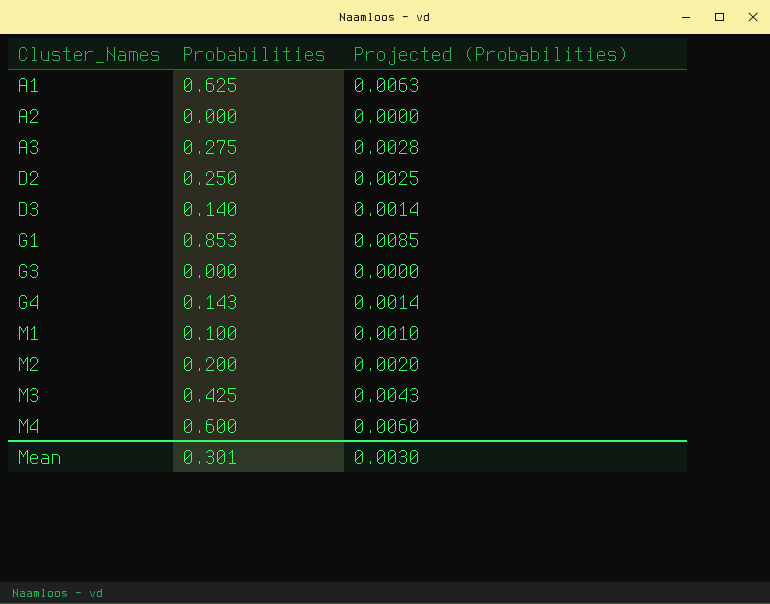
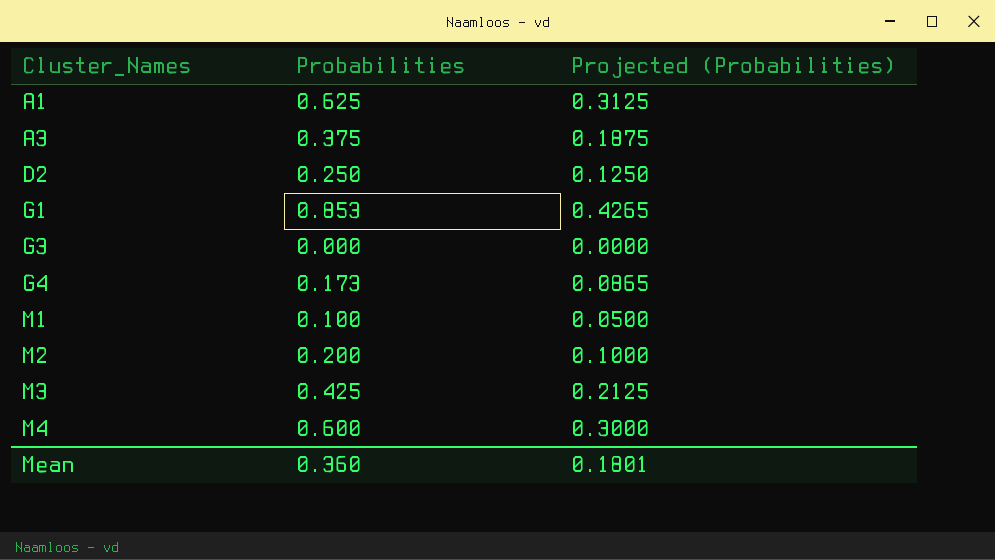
column Projected (Probabilities) | formula: [Probabilities] * 0.01 -> [Probabilities] * 0.5
row A2: 0.000 | 0.0000 -> none
row D3: 0.140 | 0.0014 -> none
A3 | Probabilities: 0.275 -> 0.375
G4 | Probabilities: 0.143 -> 0.173
Mean | Probabilities: 0.301 -> 0.360
Mean | Projected (Probabilities): 0.0030 -> 0.1801

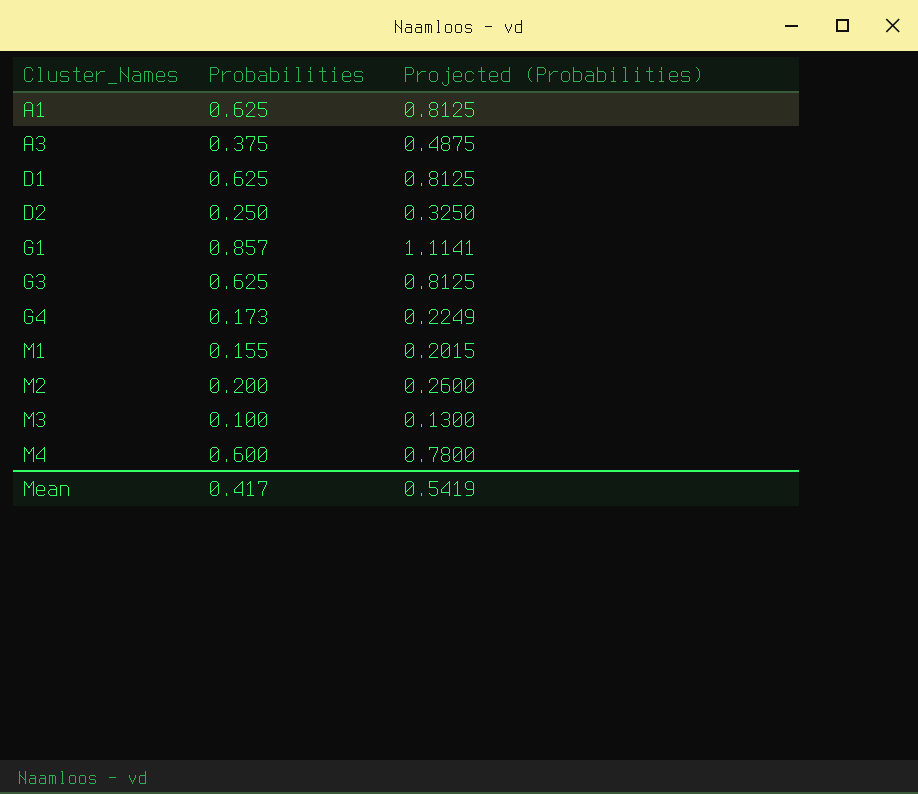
column Projected (Probabilities) | formula: [Probabilities] * 0.5 -> [Probabilities] * 1.3
row D1: none -> 0.625 | 0.8125
G1 | Probabilities: 0.853 -> 0.857
G3 | Probabilities: 0.000 -> 0.625
M1 | Probabilities: 0.100 -> 0.155
M3 | Probabilities: 0.425 -> 0.100
Mean | Probabilities: 0.360 -> 0.417
Mean | Projected (Probabilities): 0.1801 -> 0.5419

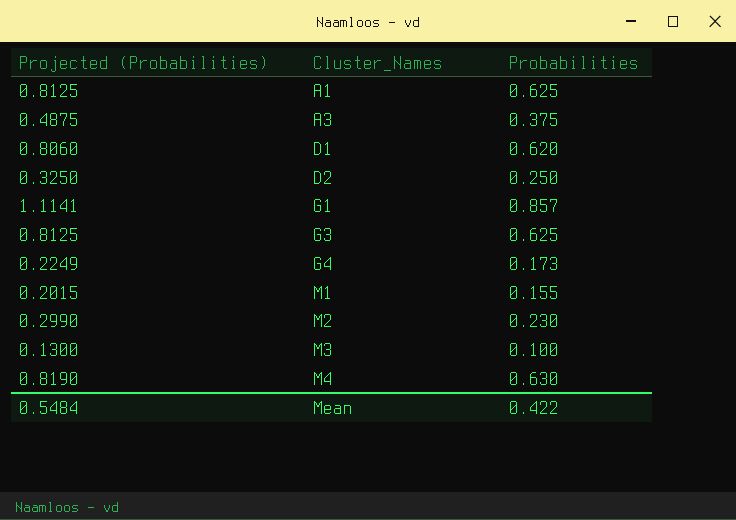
column Projected (Probabilities) | position: 3 -> 1
D1 | Projected (Probabilities): 0.8125 -> 0.8060
D1 | Probabilities: 0.625 -> 0.620
M2 | Projected (Probabilities): 0.2600 -> 0.2990
M2 | Probabilities: 0.200 -> 0.230
M4 | Projected (Probabilities): 0.7800 -> 0.8190
M4 | Probabilities: 0.600 -> 0.630
Mean | Projected (Probabilities): 0.5419 -> 0.5484
Mean | Probabilities: 0.417 -> 0.422

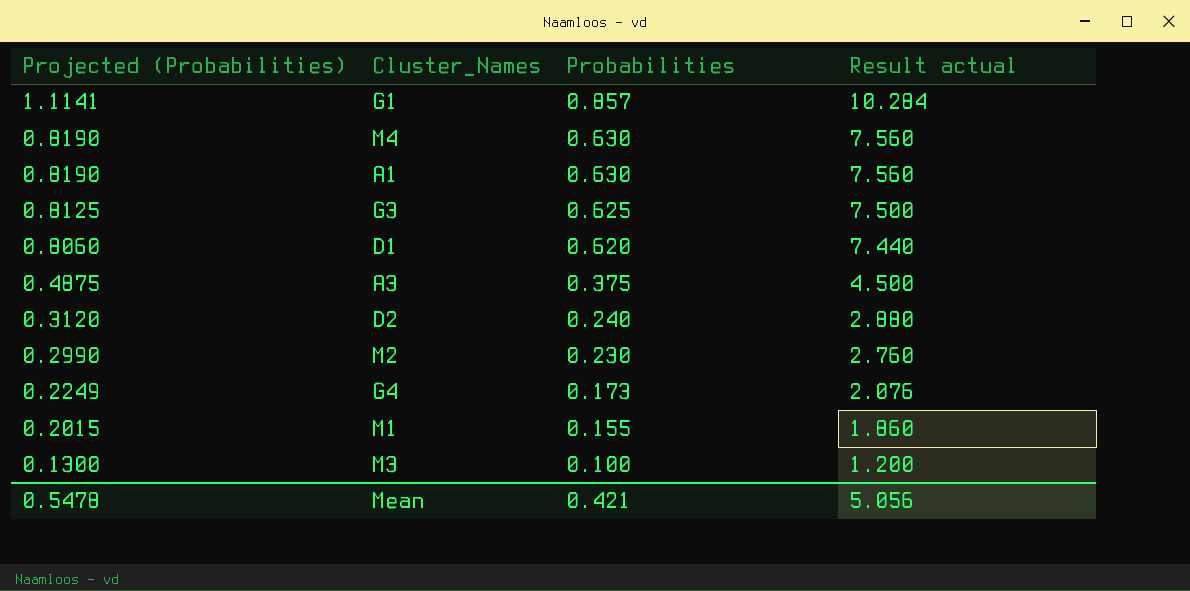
row order: Cluster_Names ascending -> Projected (Probabilities) descending
column Result actual | formula: none -> [Probabilities] * 12
A1 | Projected (Probabilities): 0.8125 -> 0.8190
A1 | Probabilities: 0.625 -> 0.630
D2 | Projected (Probabilities): 0.3250 -> 0.3120
D2 | Probabilities: 0.250 -> 0.240
Mean | Projected (Probabilities): 0.5484 -> 0.5478
Mean | Probabilities: 0.422 -> 0.421

